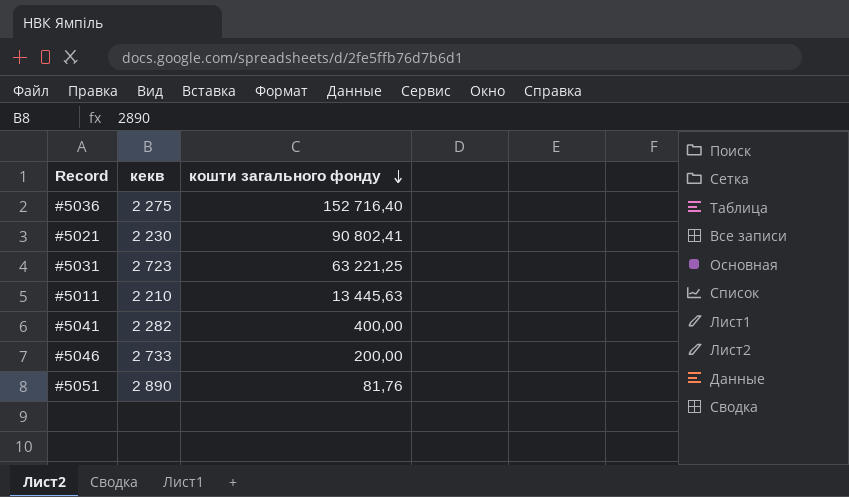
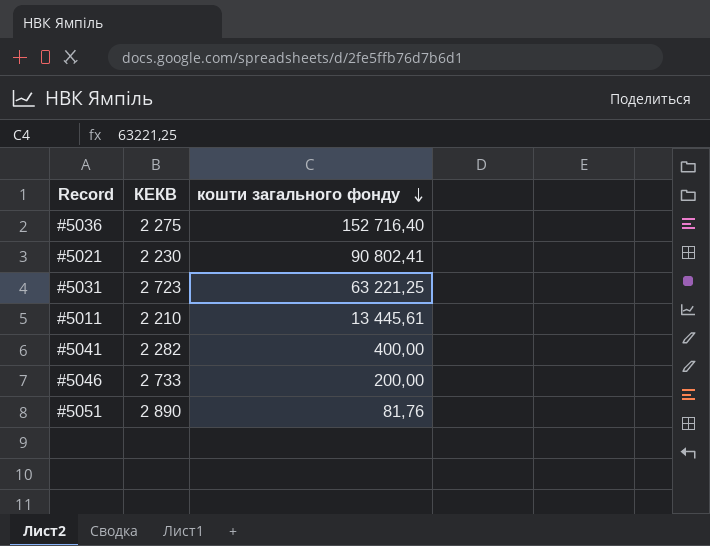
column name: кекв -> КЕКВ
#5011 | кошти загального фонду: 13 445,63 -> 13 445,61

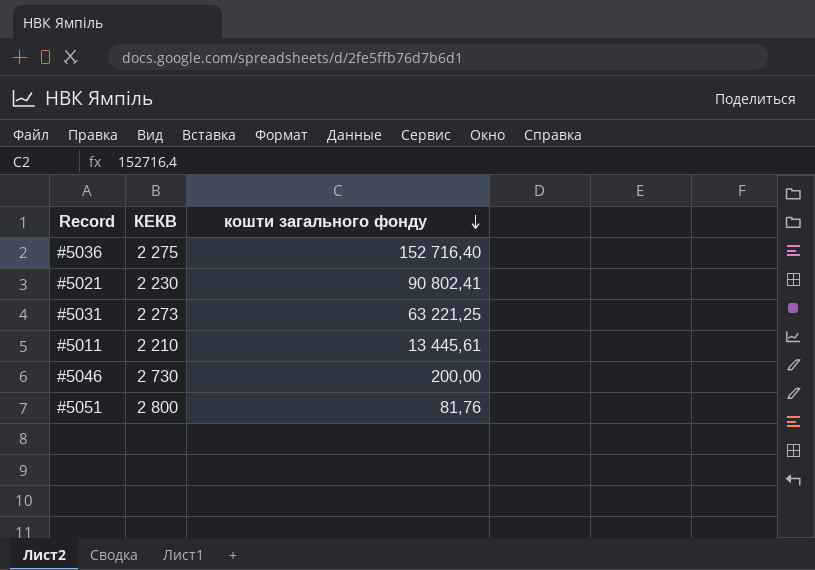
row #5041: 2 282 | 400,00 -> none
#5031 | КЕКВ: 2 723 -> 2 273
#5046 | КЕКВ: 2 733 -> 2 730
#5051 | КЕКВ: 2 890 -> 2 800

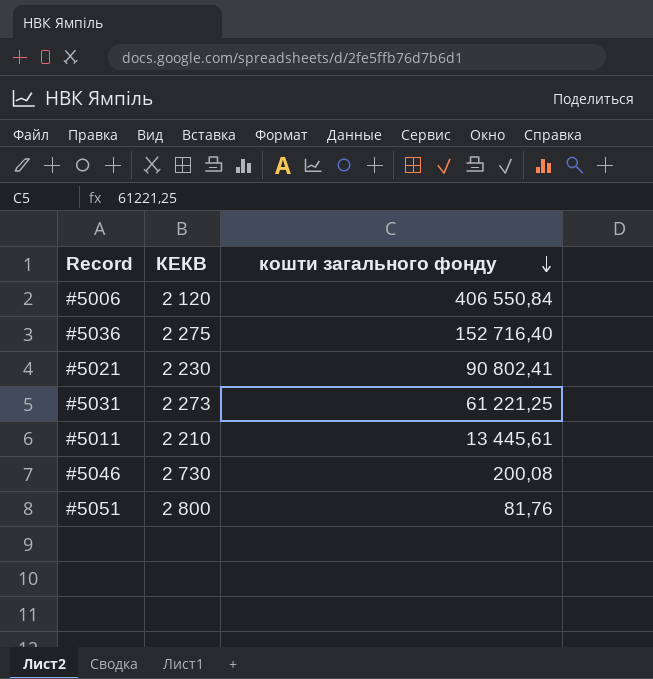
row #5006: none -> 2 120 | 406 550,84
#5031 | кошти загального фонду: 63 221,25 -> 61 221,25
#5046 | кошти загального фонду: 200,00 -> 200,08

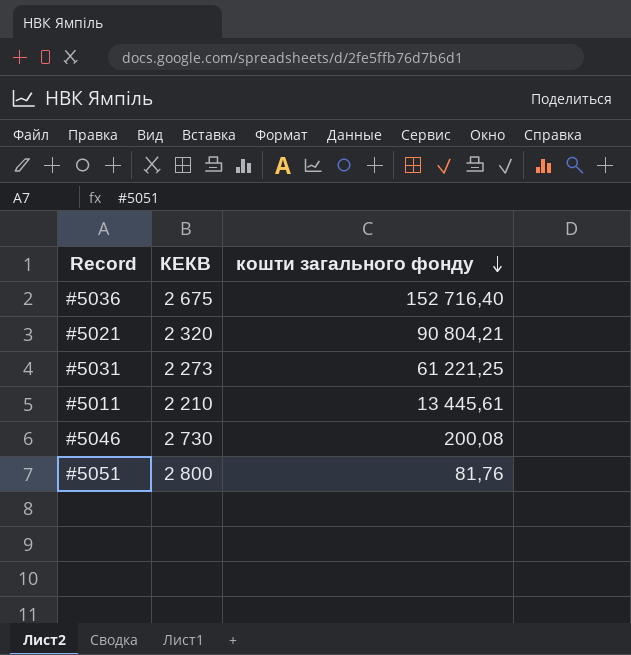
row #5006: 2 120 | 406 550,84 -> none
#5036 | КЕКВ: 2 275 -> 2 675
#5021 | КЕКВ: 2 230 -> 2 320
#5021 | кошти загального фонду: 90 802,41 -> 90 804,21

